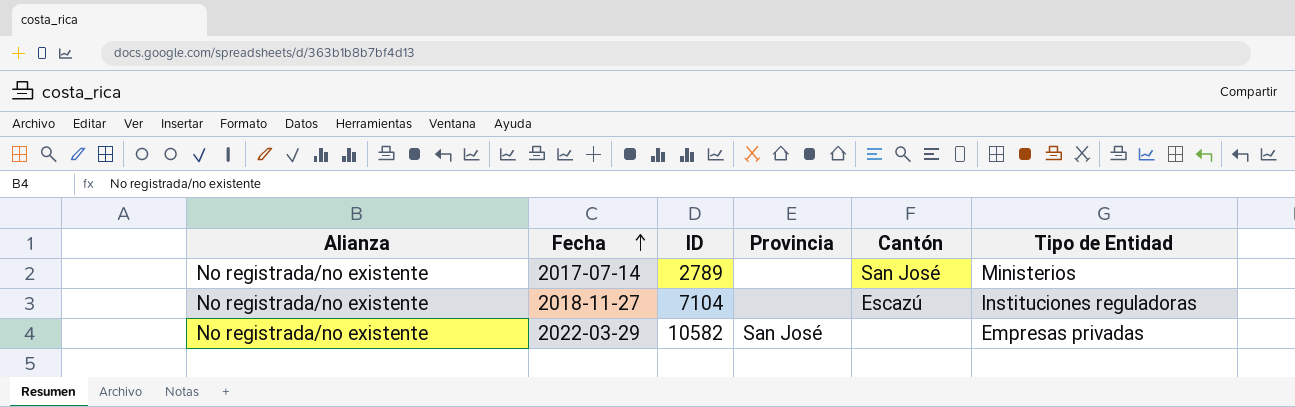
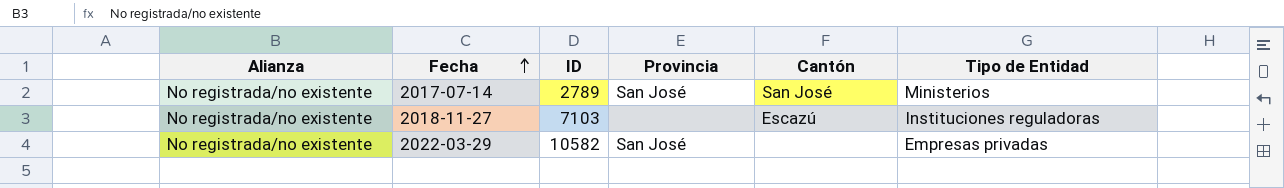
2017-07-14 | Provincia: none -> San José
2018-11-27 | ID: 7104 -> 7103

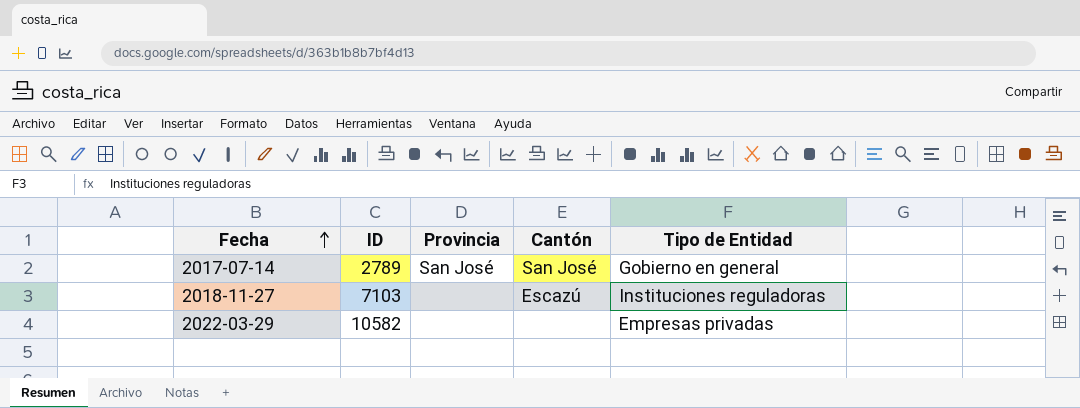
column Alianza | position: 1 -> none
2017-07-14 | Tipo de Entidad: Ministerios -> Gobierno en general
2022-03-29 | Provincia: San José -> none

